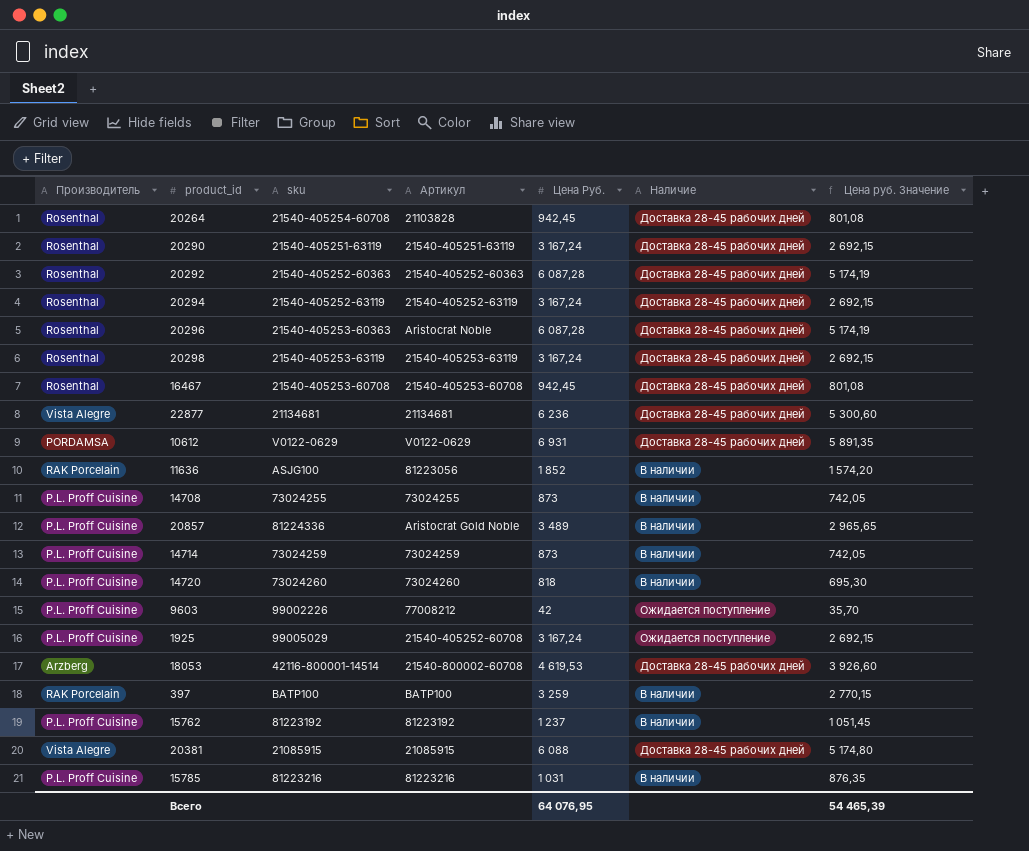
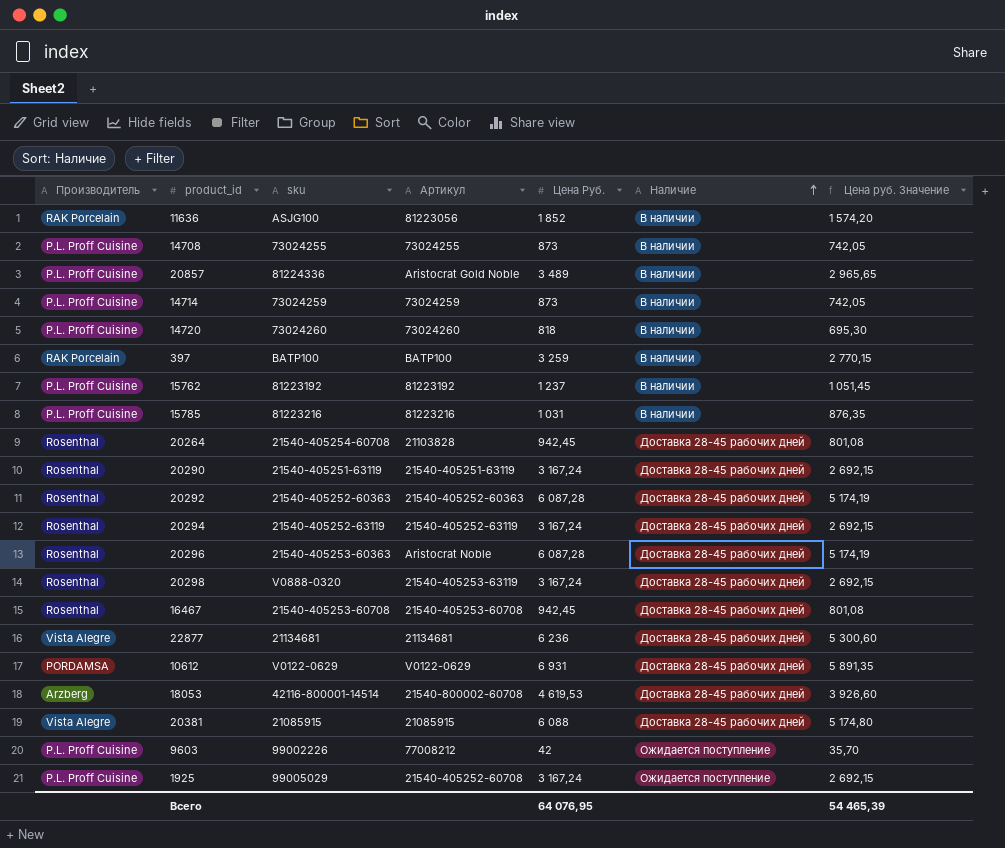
row order: none -> Наличие ascending
20298 | sku: 21540-405253-63119 -> V0888-0320

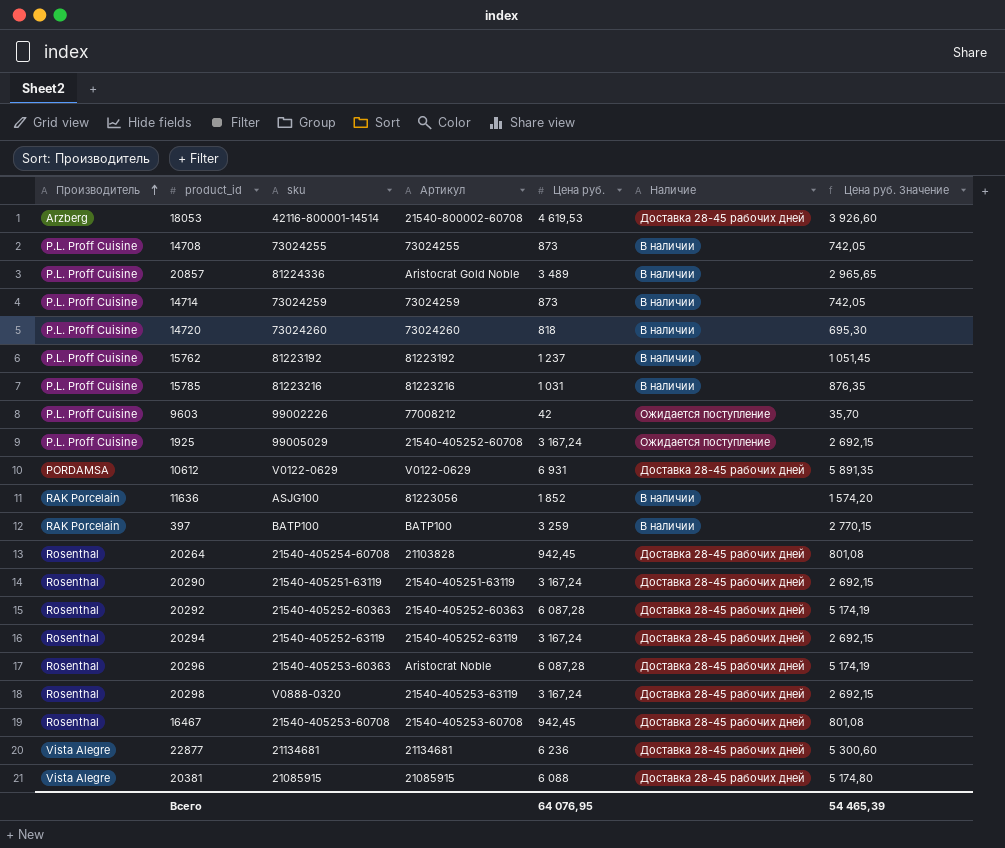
row order: Наличие ascending -> Производитель ascending
column name: Цена Руб. -> Цена руб.

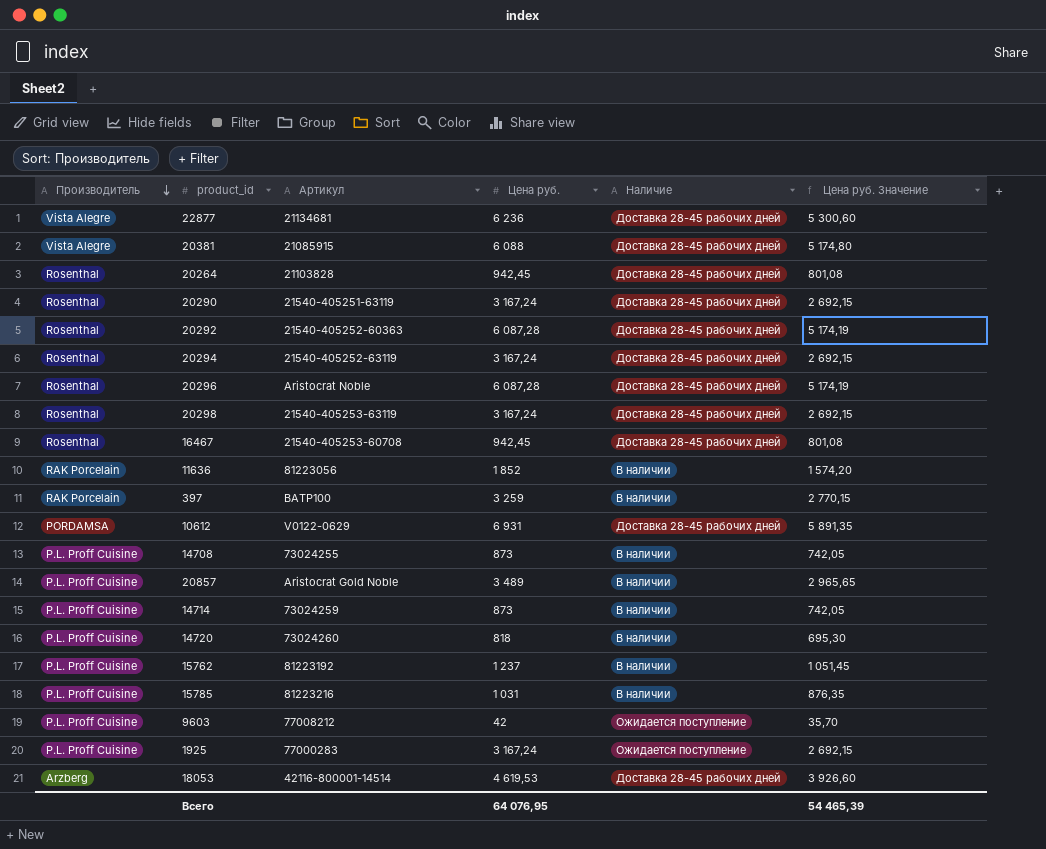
row order: Производитель ascending -> Производитель descending
column sku | position: 3 -> none
1925 | Артикул: 21540-405252-60708 -> 77000283
18053 | Артикул: 21540-800002-60708 -> 42116-800001-14514

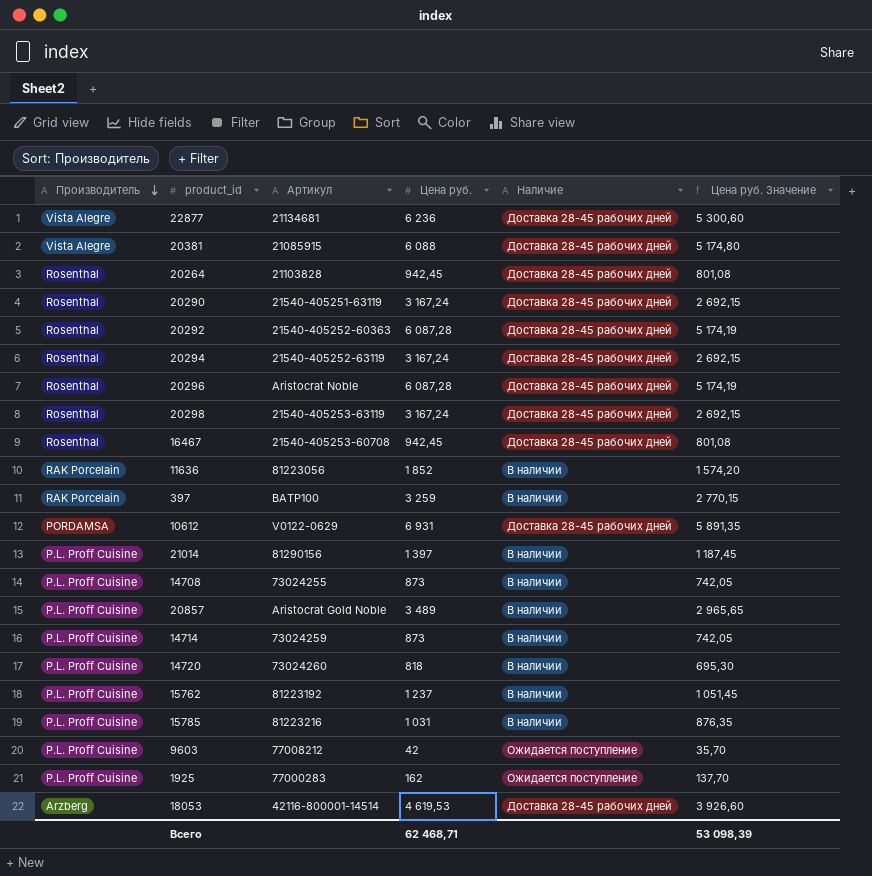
row 21014: none -> P.L. Proff Cuisine | 81290156 | 1 397 | В наличии | 1 187,45
1925 | Цена руб.: 3 167,24 -> 162
1925 | Цена руб. Значение: 2 692,15 -> 137,70
Всего | Цена руб.: 64 076,95 -> 62 468,71
Всего | Цена руб. Значение: 54 465,39 -> 53 098,39

